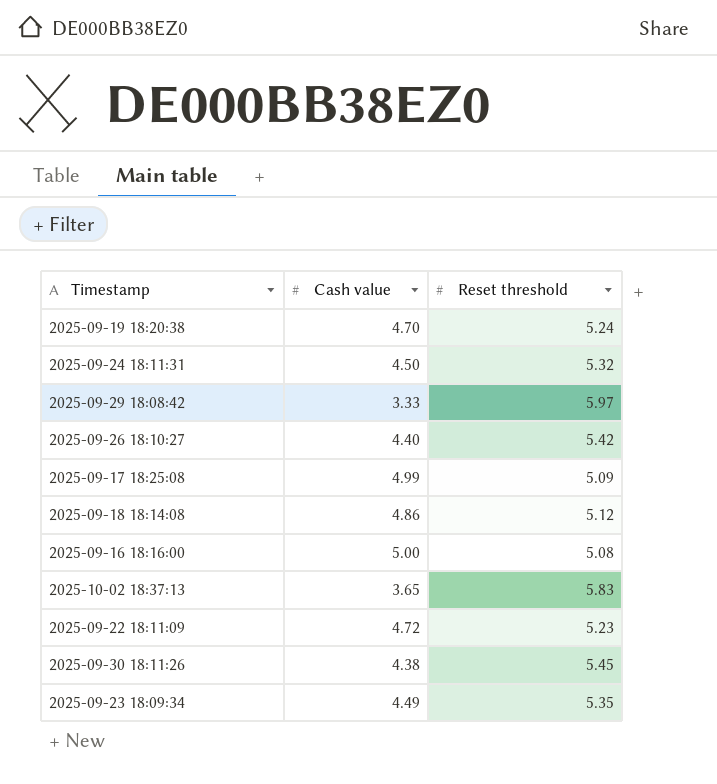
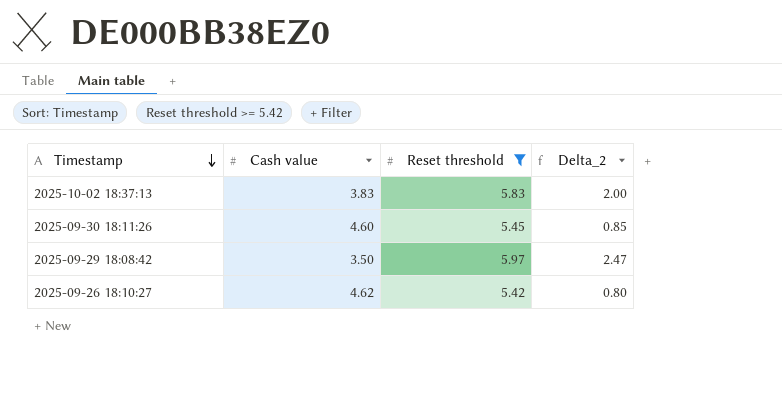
filter: none -> Reset threshold >= 5.42
row order: none -> Timestamp descending
column Delta_2 | formula: none -> [Reset threshold] - [Cash value]
2025-10-02 18:37:13 | Cash value: 3.65 -> 3.83
2025-09-30 18:11:26 | Cash value: 4.38 -> 4.60
2025-09-29 18:08:42 | Cash value: 3.33 -> 3.50
2025-09-26 18:10:27 | Cash value: 4.40 -> 4.62

